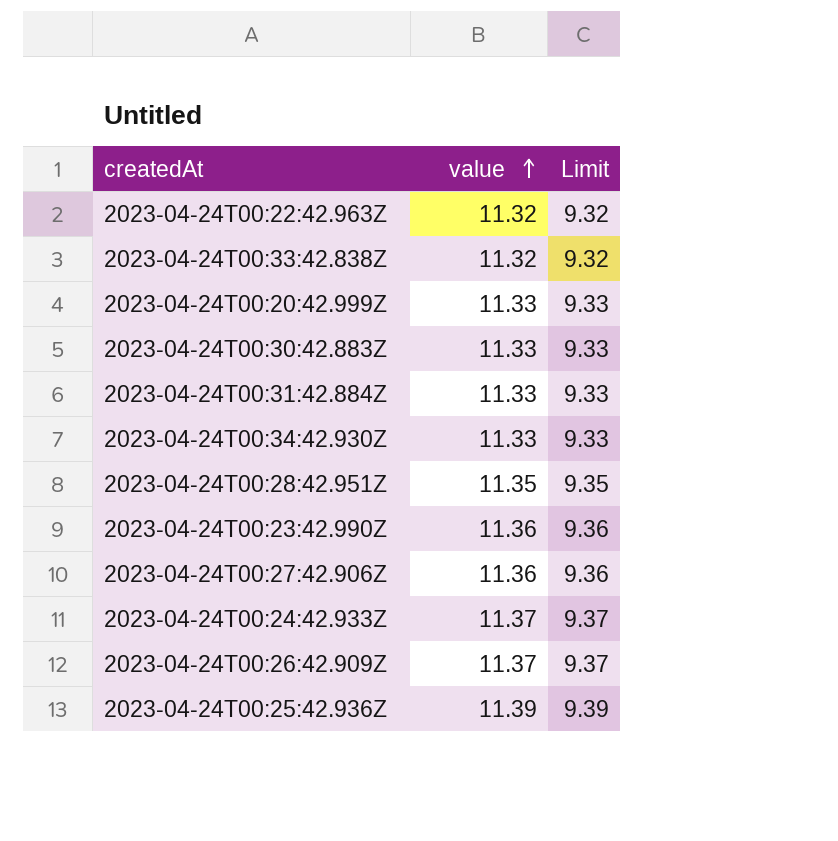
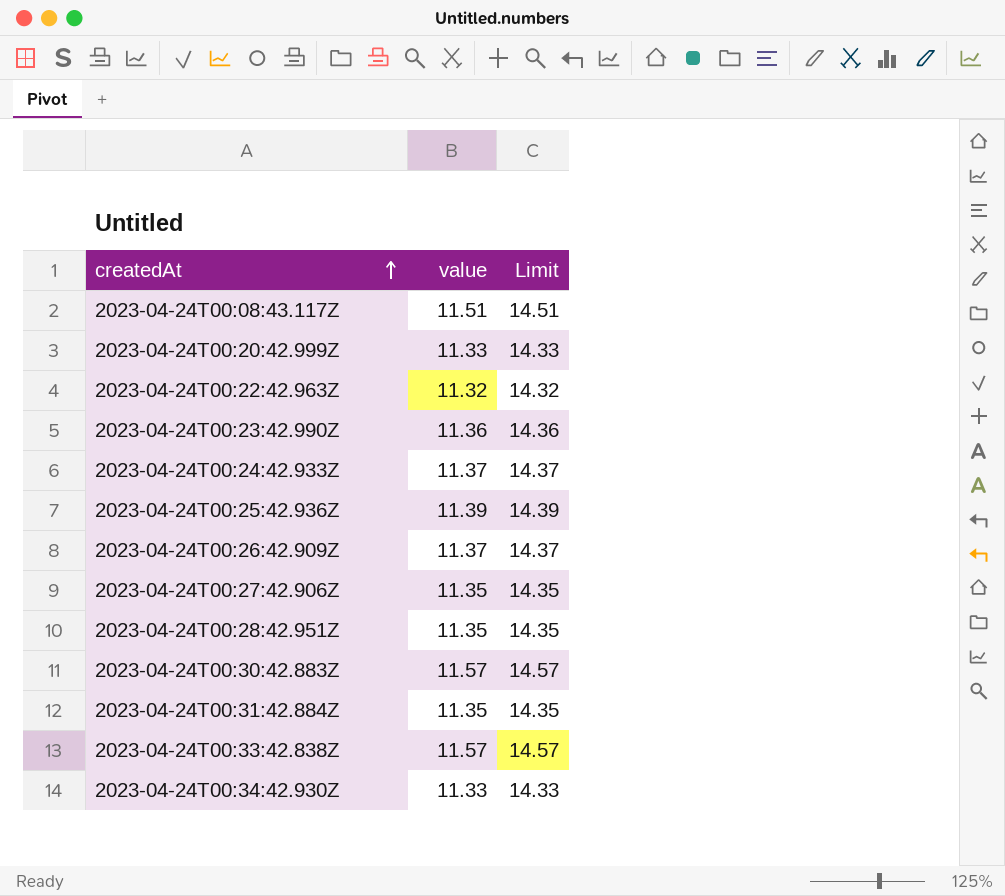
row order: value ascending -> createdAt ascending
column Limit | formula: [value] - 2 -> [value] + 3
row 2023-04-24T00:08:43.117Z: none -> 11.51 | 14.51
2023-04-24T00:27:42.906Z | value: 11.36 -> 11.35
2023-04-24T00:30:42.883Z | value: 11.33 -> 11.57
2023-04-24T00:31:42.884Z | value: 11.33 -> 11.35
2023-04-24T00:33:42.838Z | value: 11.32 -> 11.57

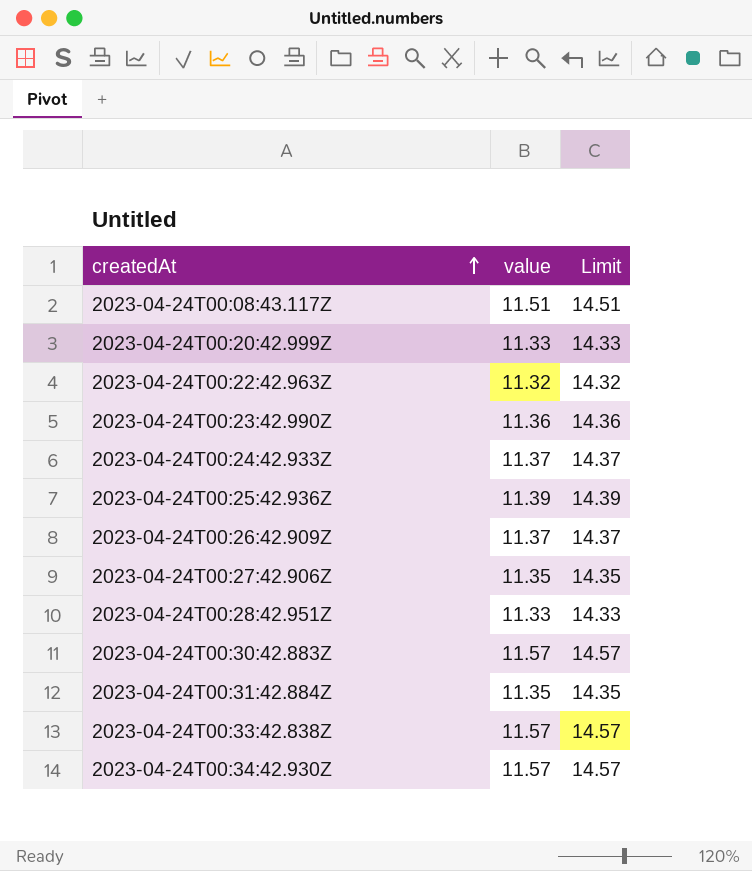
2023-04-24T00:28:42.951Z | value: 11.35 -> 11.33
2023-04-24T00:28:42.951Z | Limit: 14.35 -> 14.33
2023-04-24T00:34:42.930Z | value: 11.33 -> 11.57
2023-04-24T00:34:42.930Z | Limit: 14.33 -> 14.57

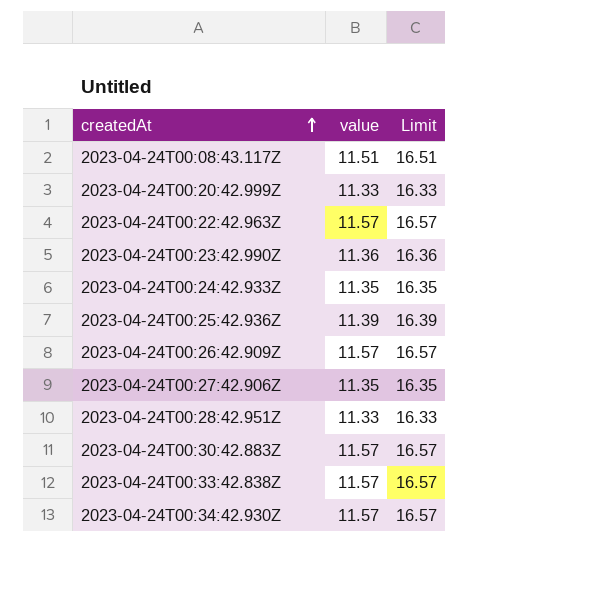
column Limit | formula: [value] + 3 -> [value] + 5
row 2023-04-24T00:31:42.884Z: 11.35 | 14.35 -> none
2023-04-24T00:22:42.963Z | value: 11.32 -> 11.57
2023-04-24T00:24:42.933Z | value: 11.37 -> 11.35
2023-04-24T00:26:42.909Z | value: 11.37 -> 11.57

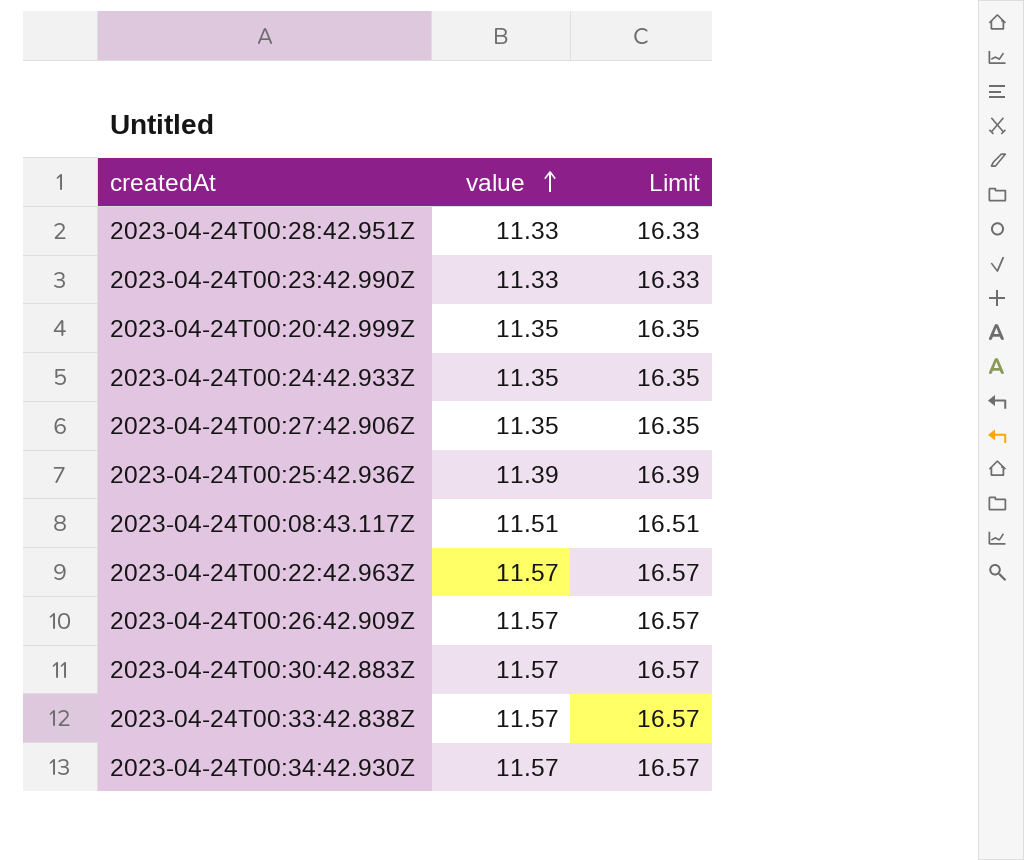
row order: createdAt ascending -> value ascending
2023-04-24T00:23:42.990Z | value: 11.36 -> 11.33
2023-04-24T00:23:42.990Z | Limit: 16.36 -> 16.33
2023-04-24T00:20:42.999Z | value: 11.33 -> 11.35
2023-04-24T00:20:42.999Z | Limit: 16.33 -> 16.35

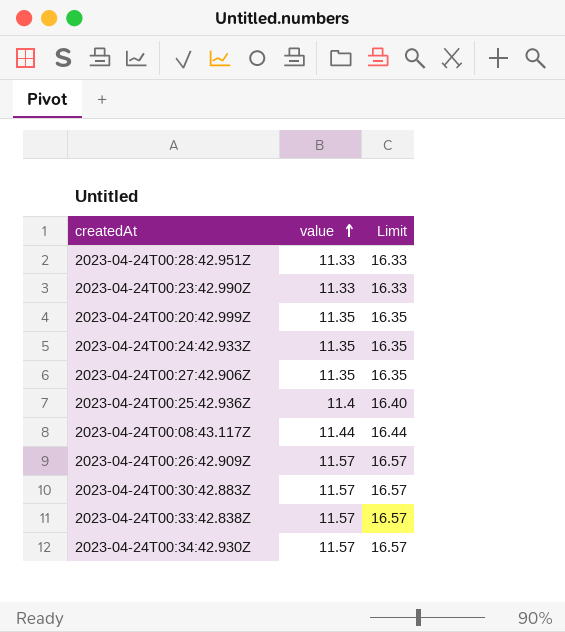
row 2023-04-24T00:22:42.963Z: 11.57 | 16.57 -> none
2023-04-24T00:25:42.936Z | value: 11.39 -> 11.4
2023-04-24T00:25:42.936Z | Limit: 16.39 -> 16.40
2023-04-24T00:08:43.117Z | value: 11.51 -> 11.44
2023-04-24T00:08:43.117Z | Limit: 16.51 -> 16.44

